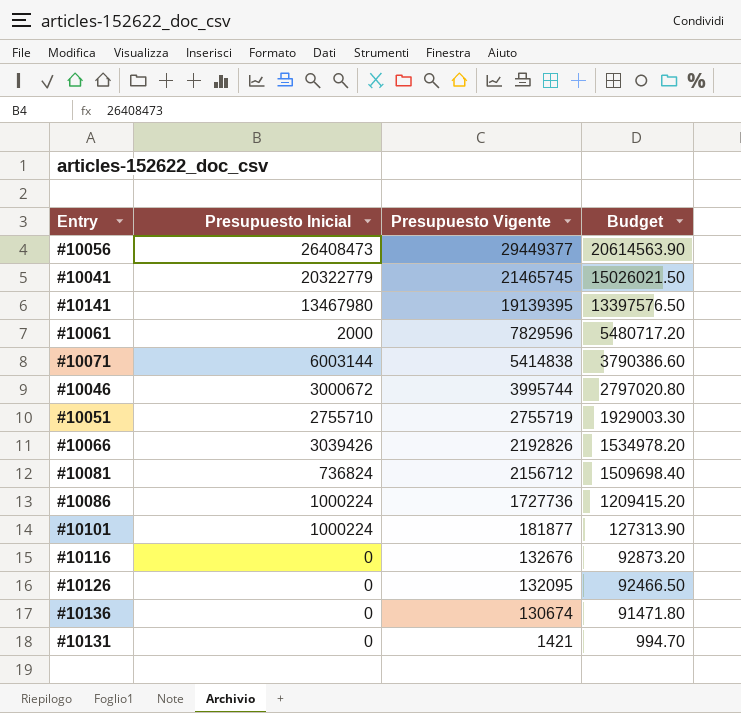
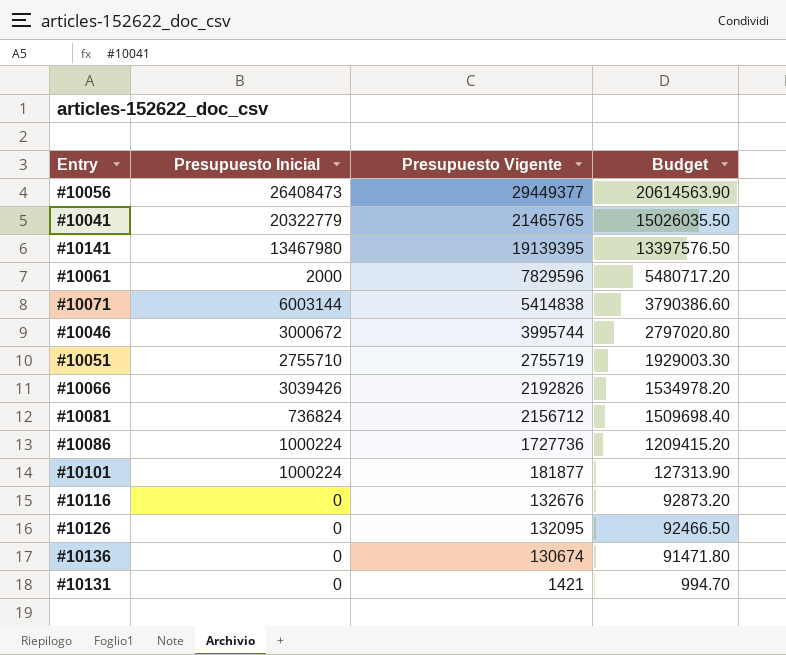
#10041 | Presupuesto Vigente: 21465745 -> 21465765
#10041 | Budget: 15026021.50 -> 15026035.50

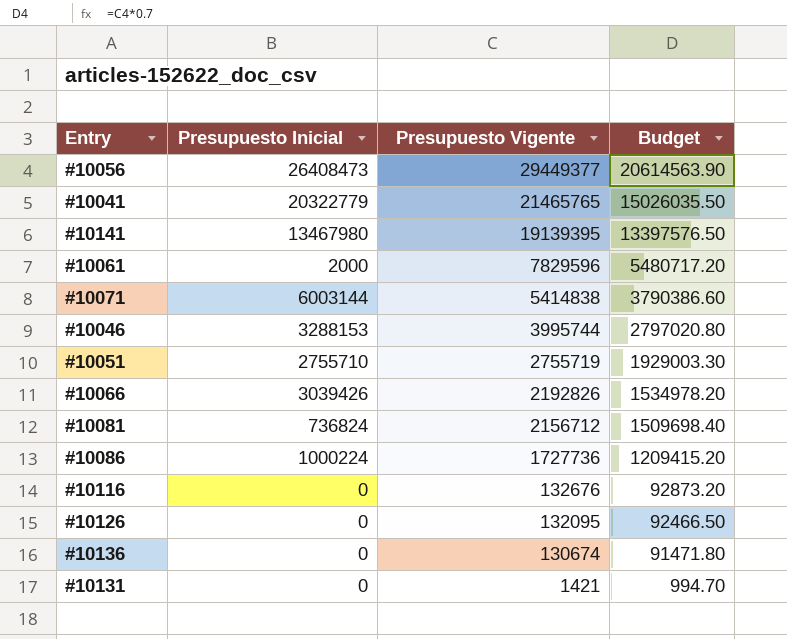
row #10101: 1000224 | 181877 | 127313.90 -> none
#10046 | Presupuesto Inicial: 3000672 -> 3288153

